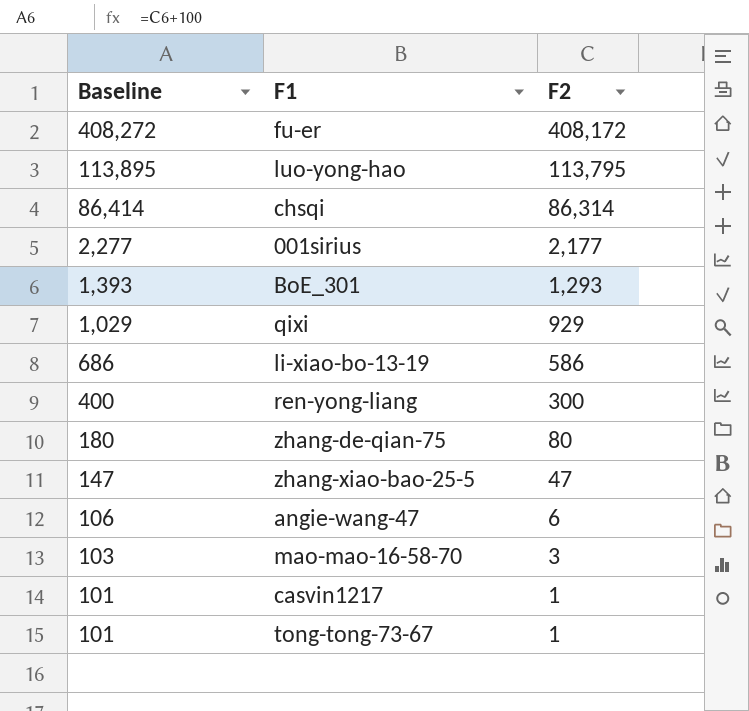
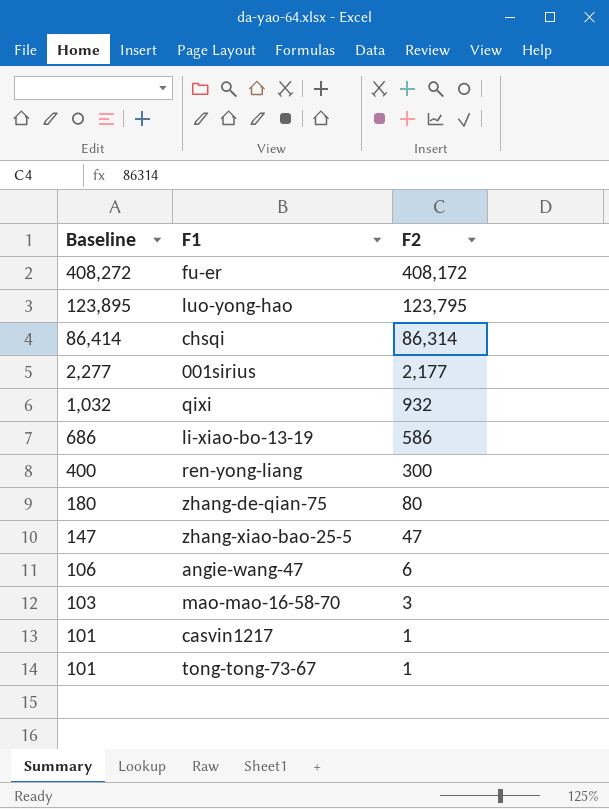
row BoE_301: 1,393 | 1,293 -> none
luo-yong-hao | Baseline: 113,895 -> 123,895
luo-yong-hao | F2: 113,795 -> 123,795
qixi | Baseline: 1,029 -> 1,032
qixi | F2: 929 -> 932

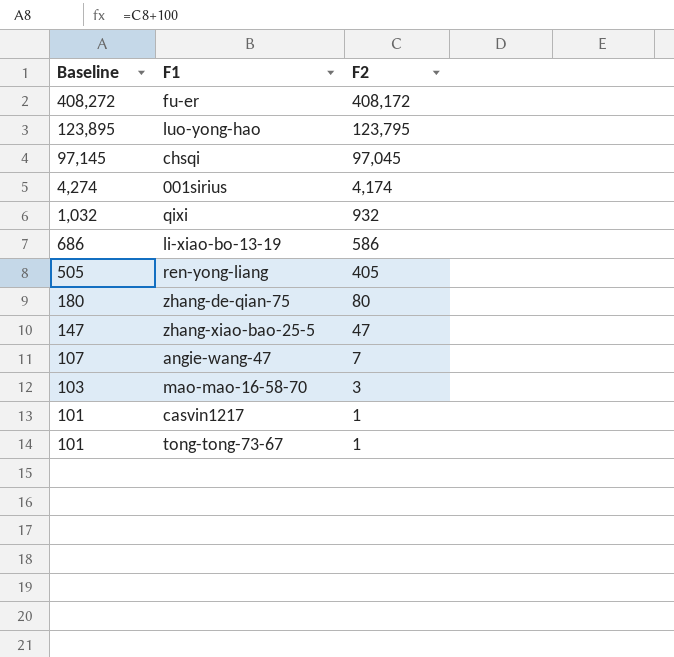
chsqi | Baseline: 86,414 -> 97,145
chsqi | F2: 86,314 -> 97,045
001sirius | Baseline: 2,277 -> 4,274
001sirius | F2: 2,177 -> 4,174
ren-yong-liang | Baseline: 400 -> 505
ren-yong-liang | F2: 300 -> 405
angie-wang-47 | Baseline: 106 -> 107
angie-wang-47 | F2: 6 -> 7

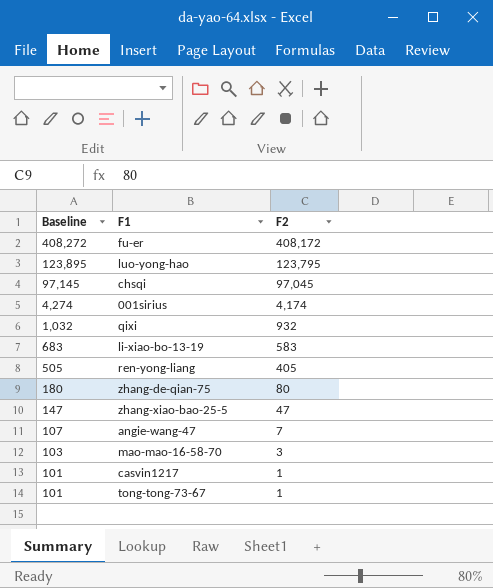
li-xiao-bo-13-19 | Baseline: 686 -> 683
li-xiao-bo-13-19 | F2: 586 -> 583

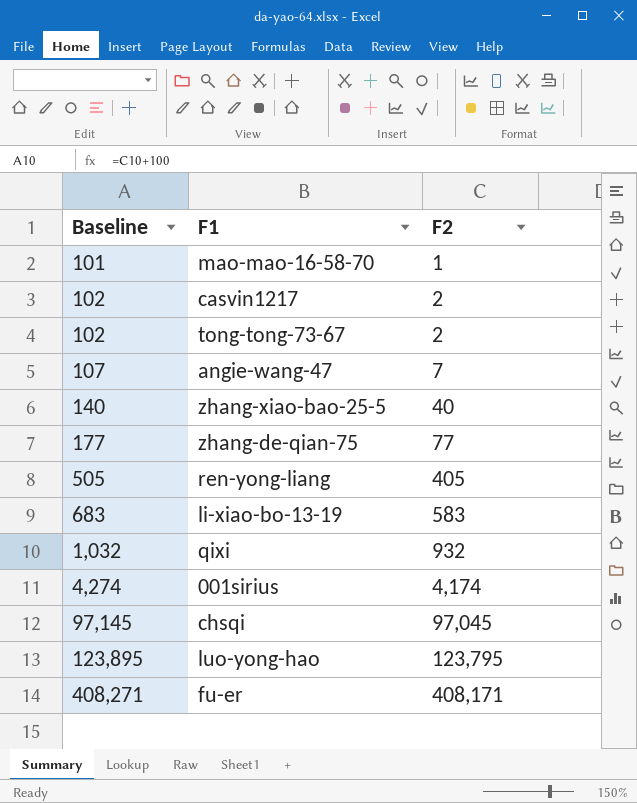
row order: Baseline descending -> Baseline ascending
mao-mao-16-58-70 | Baseline: 103 -> 101
mao-mao-16-58-70 | F2: 3 -> 1
casvin1217 | Baseline: 101 -> 102
casvin1217 | F2: 1 -> 2
tong-tong-73-67 | Baseline: 101 -> 102
tong-tong-73-67 | F2: 1 -> 2
zhang-xiao-bao-25-5 | Baseline: 147 -> 140
zhang-xiao-bao-25-5 | F2: 47 -> 40
zhang-de-qian-75 | Baseline: 180 -> 177
zhang-de-qian-75 | F2: 80 -> 77
fu-er | Baseline: 408,272 -> 408,271
fu-er | F2: 408,172 -> 408,171

